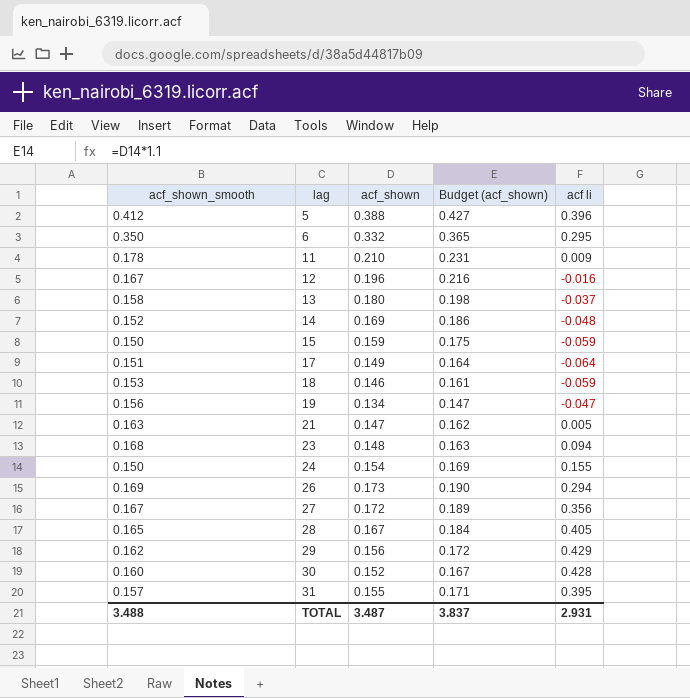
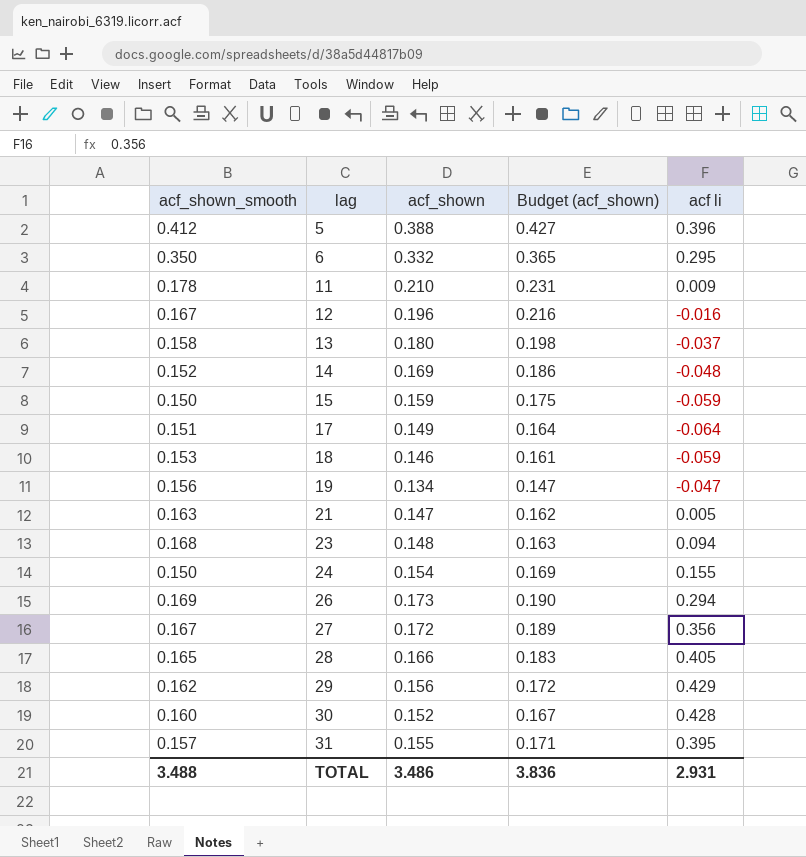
28 | acf_shown: 0.167 -> 0.166
28 | Budget (acf_shown): 0.184 -> 0.183
TOTAL | acf_shown: 3.487 -> 3.486
TOTAL | Budget (acf_shown): 3.837 -> 3.836

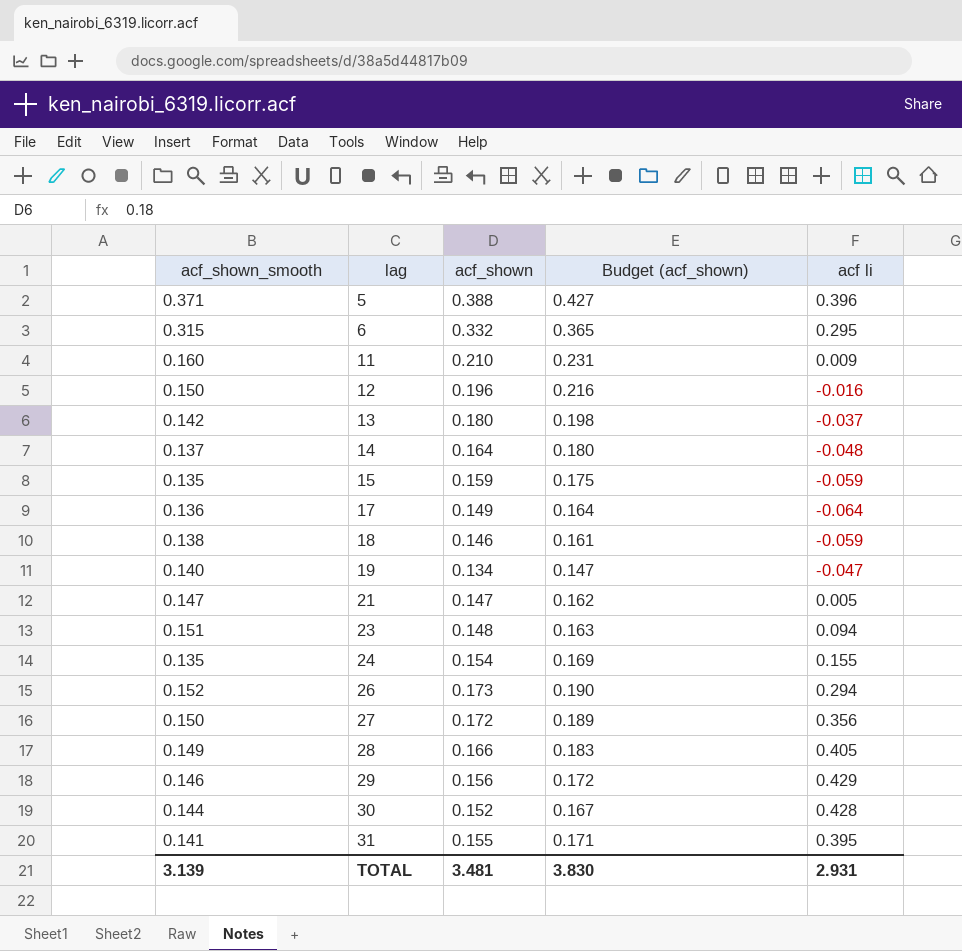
5 | acf_shown_smooth: 0.412 -> 0.371
6 | acf_shown_smooth: 0.350 -> 0.315
11 | acf_shown_smooth: 0.178 -> 0.160
12 | acf_shown_smooth: 0.167 -> 0.150
13 | acf_shown_smooth: 0.158 -> 0.142
14 | acf_shown_smooth: 0.152 -> 0.137
14 | acf_shown: 0.169 -> 0.164
14 | Budget (acf_shown): 0.186 -> 0.180
15 | acf_shown_smooth: 0.150 -> 0.135
17 | acf_shown_smooth: 0.151 -> 0.136
18 | acf_shown_smooth: 0.153 -> 0.138
19 | acf_shown_smooth: 0.156 -> 0.140
21 | acf_shown_smooth: 0.163 -> 0.147
23 | acf_shown_smooth: 0.168 -> 0.151
24 | acf_shown_smooth: 0.150 -> 0.135
26 | acf_shown_smooth: 0.169 -> 0.152
27 | acf_shown_smooth: 0.167 -> 0.150
28 | acf_shown_smooth: 0.165 -> 0.149
29 | acf_shown_smooth: 0.162 -> 0.146
30 | acf_shown_smooth: 0.160 -> 0.144
31 | acf_shown_smooth: 0.157 -> 0.141
TOTAL | acf_shown_smooth: 3.488 -> 3.139
TOTAL | acf_shown: 3.486 -> 3.481
TOTAL | Budget (acf_shown): 3.836 -> 3.830

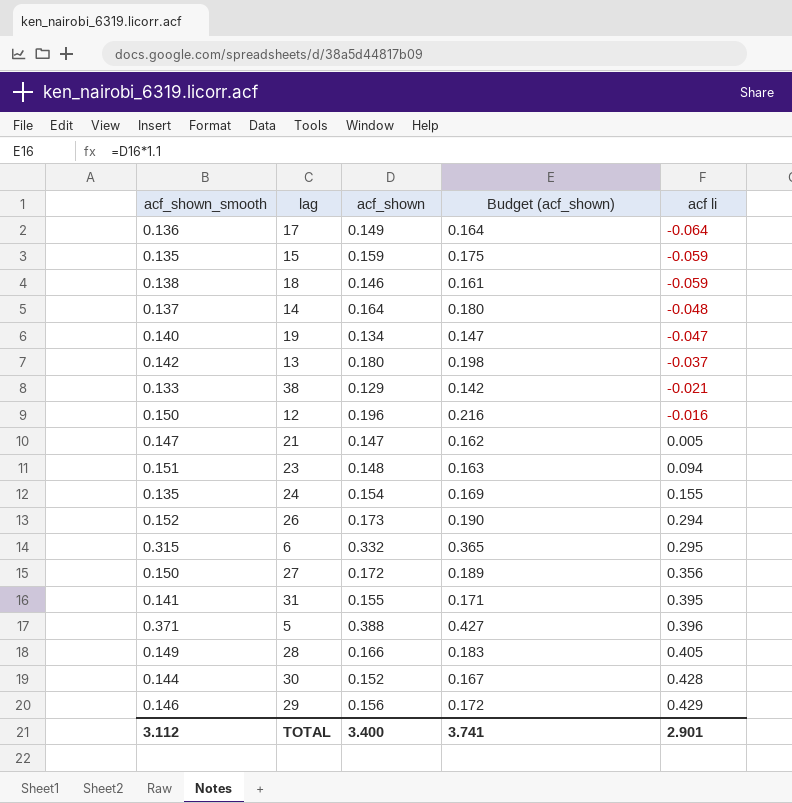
row order: lag ascending -> acf li ascending
row 11: 0.160 | 0.210 | 0.231 | 0.009 -> none
row 38: none -> 0.133 | 0.129 | 0.142 | -0.021
TOTAL | acf_shown_smooth: 3.139 -> 3.112
TOTAL | acf_shown: 3.481 -> 3.400
TOTAL | Budget (acf_shown): 3.830 -> 3.741
TOTAL | acf li: 2.931 -> 2.901

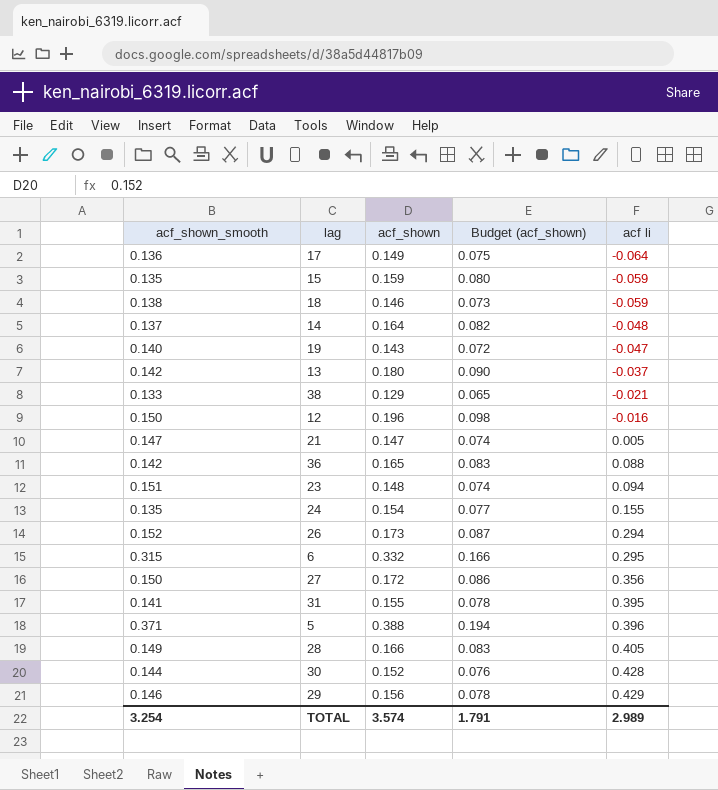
column Budget (acf_shown) | formula: [acf_shown] * 1.1 -> [acf_shown] * 0.5
19 | acf_shown: 0.134 -> 0.143
row 36: none -> 0.142 | 0.165 | 0.083 | 0.088
TOTAL | acf_shown_smooth: 3.112 -> 3.254
TOTAL | acf_shown: 3.400 -> 3.574
TOTAL | Budget (acf_shown): 3.741 -> 1.791
TOTAL | acf li: 2.901 -> 2.989

